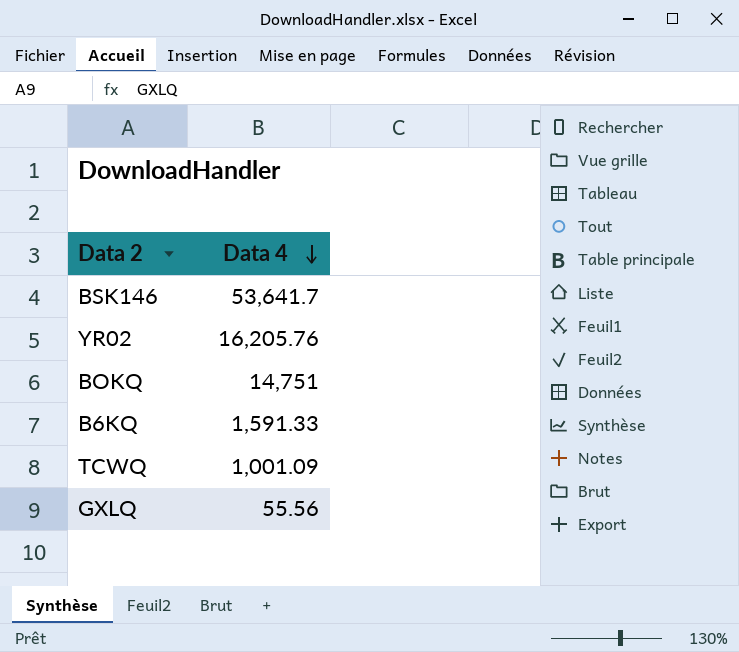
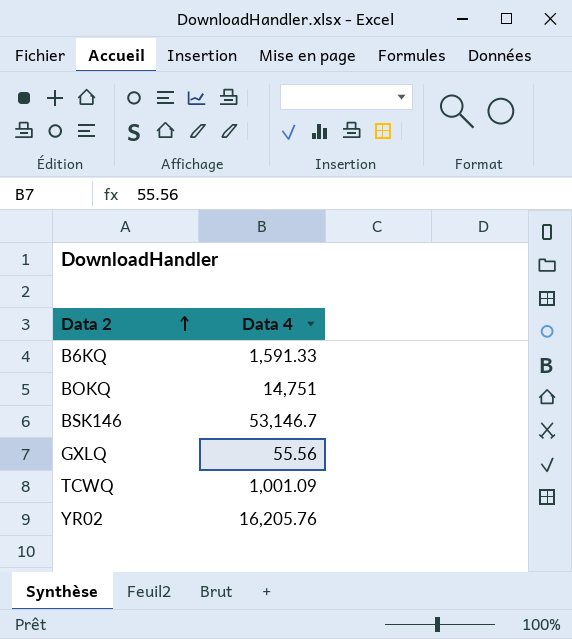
row order: Data 4 descending -> Data 2 ascending
BSK146 | Data 4: 53,641.7 -> 53,146.7

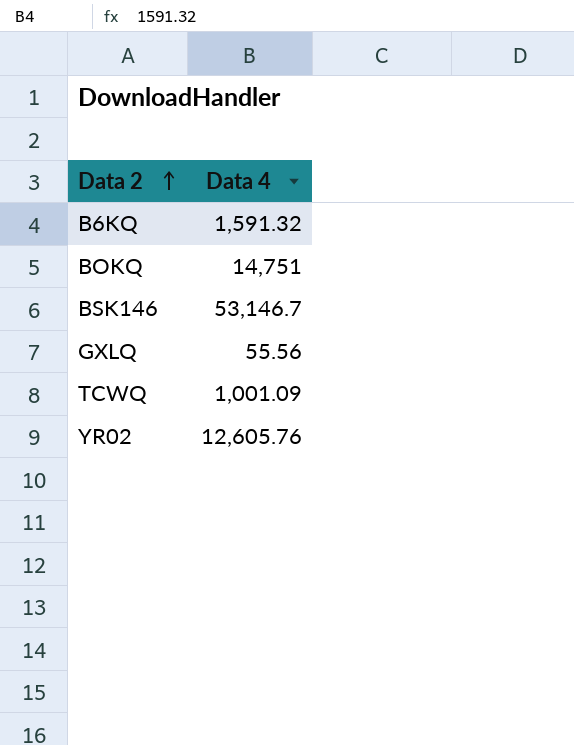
B6KQ | Data 4: 1,591.33 -> 1,591.32
YR02 | Data 4: 16,205.76 -> 12,605.76

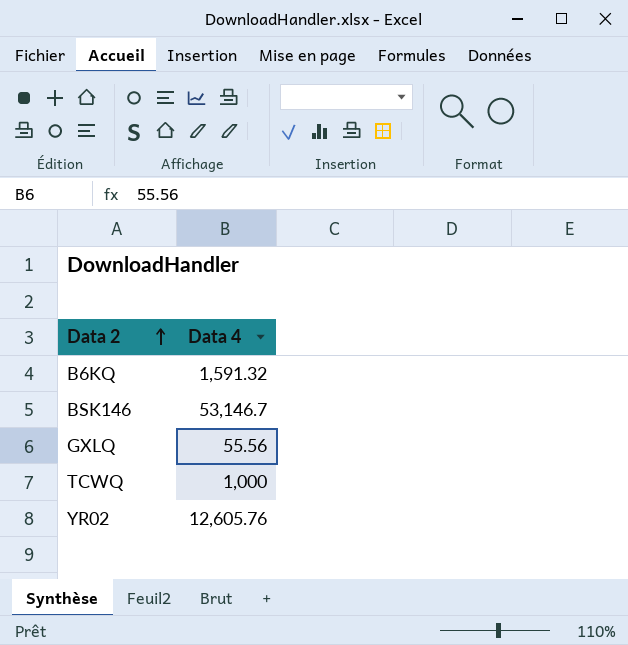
row BOKQ: 14,751 -> none
TCWQ | Data 4: 1,001.09 -> 1,000

